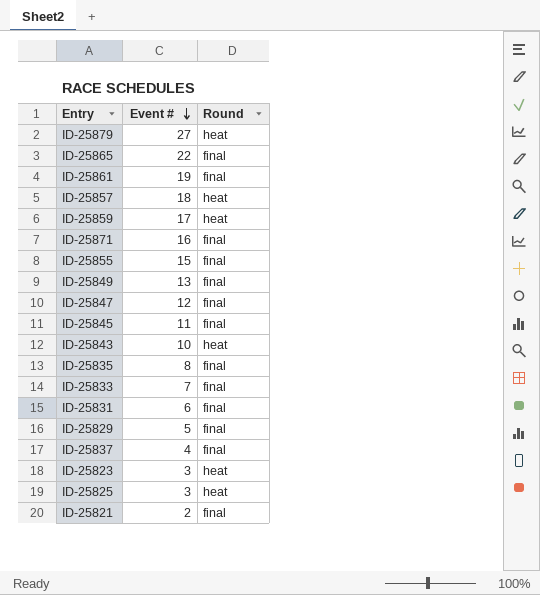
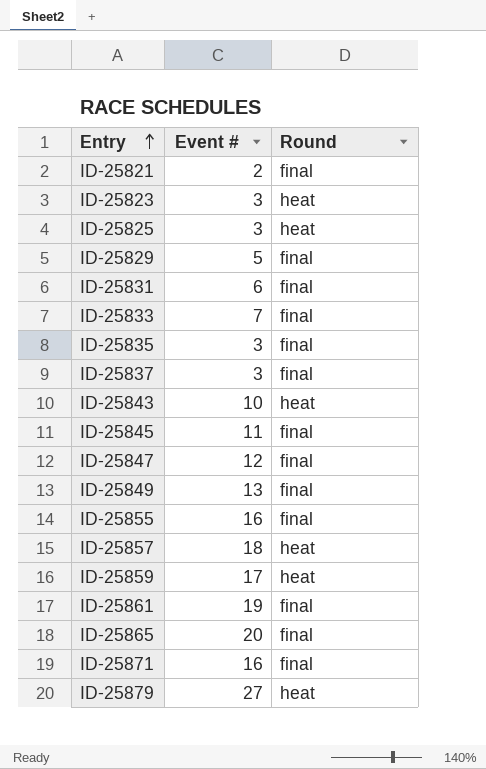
row order: Event # descending -> Entry ascending
ID-25835 | Event #: 8 -> 3
ID-25837 | Event #: 4 -> 3
ID-25855 | Event #: 15 -> 16
ID-25865 | Event #: 22 -> 20

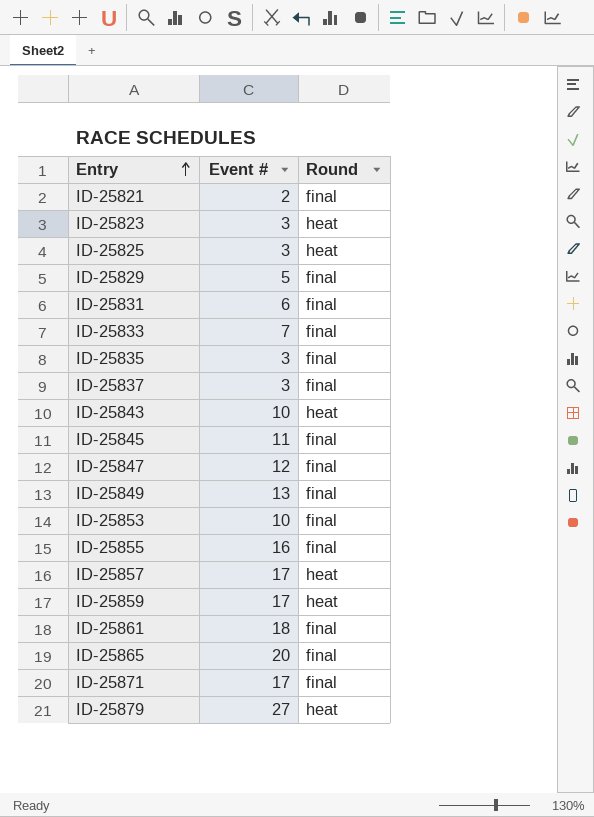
row ID-25853: none -> 10 | final
ID-25857 | Event #: 18 -> 17
ID-25861 | Event #: 19 -> 18
ID-25871 | Event #: 16 -> 17

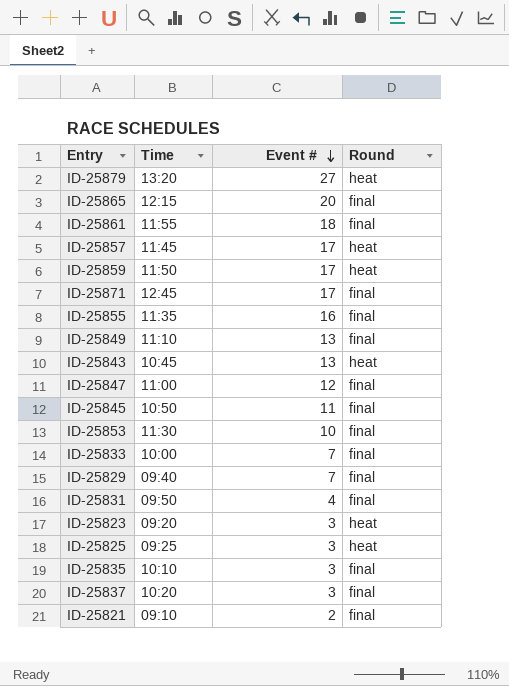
row order: Entry ascending -> Event # descending
column Time | position: none -> 2
ID-25843 | Event #: 10 -> 13
ID-25829 | Event #: 5 -> 7
ID-25831 | Event #: 6 -> 4

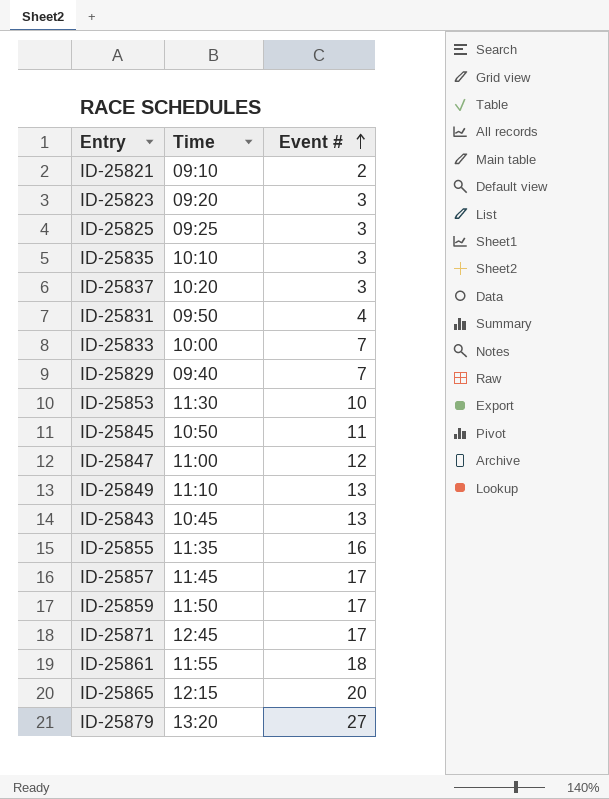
row order: Event # descending -> Event # ascending
column Round | position: 4 -> none

